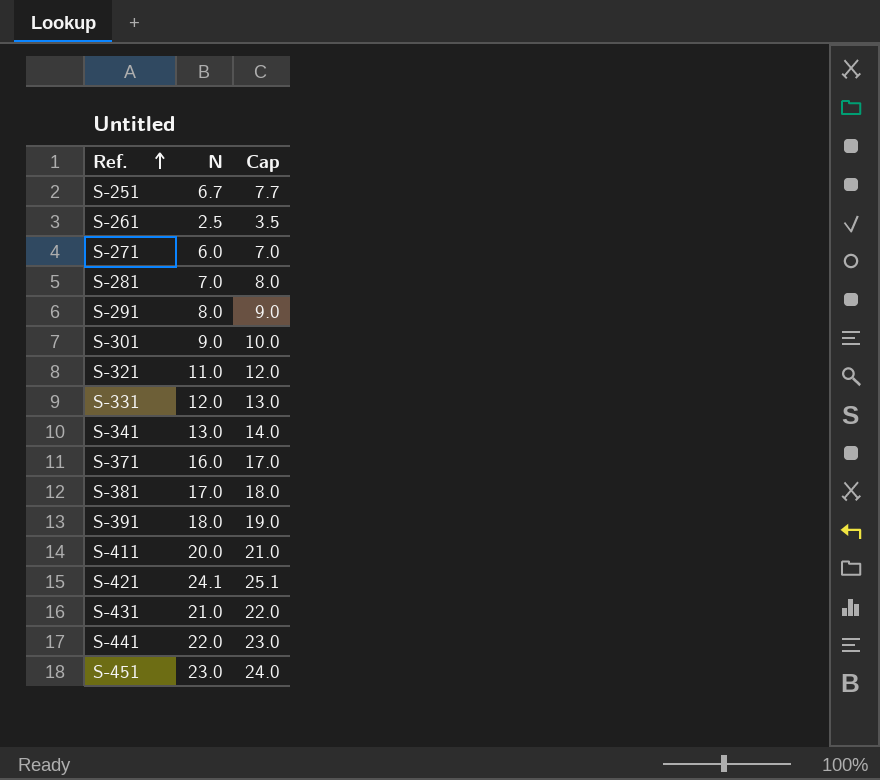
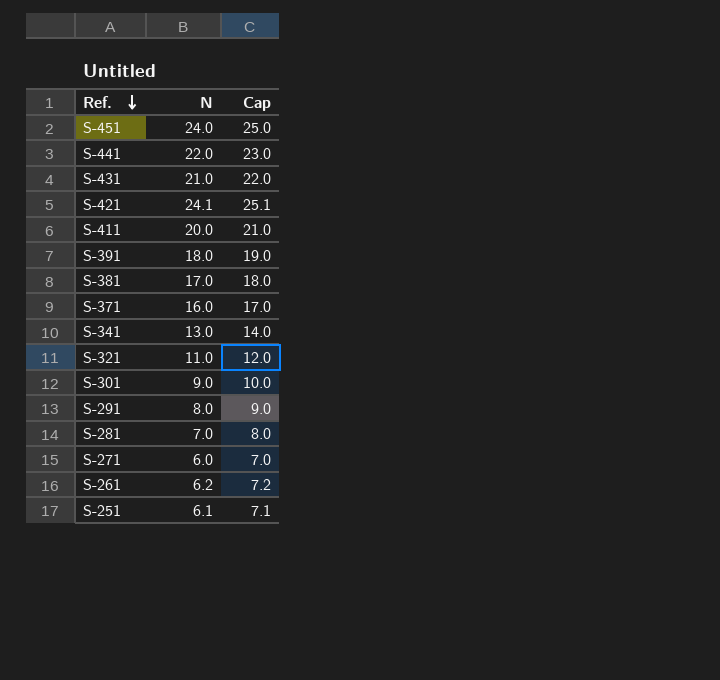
row order: Ref. ascending -> Ref. descending
row S-331: 12.0 | 13.0 -> none
S-451 | N: 23.0 -> 24.0
S-451 | Cap: 24.0 -> 25.0
S-261 | N: 2.5 -> 6.2
S-261 | Cap: 3.5 -> 7.2
S-251 | N: 6.7 -> 6.1
S-251 | Cap: 7.7 -> 7.1

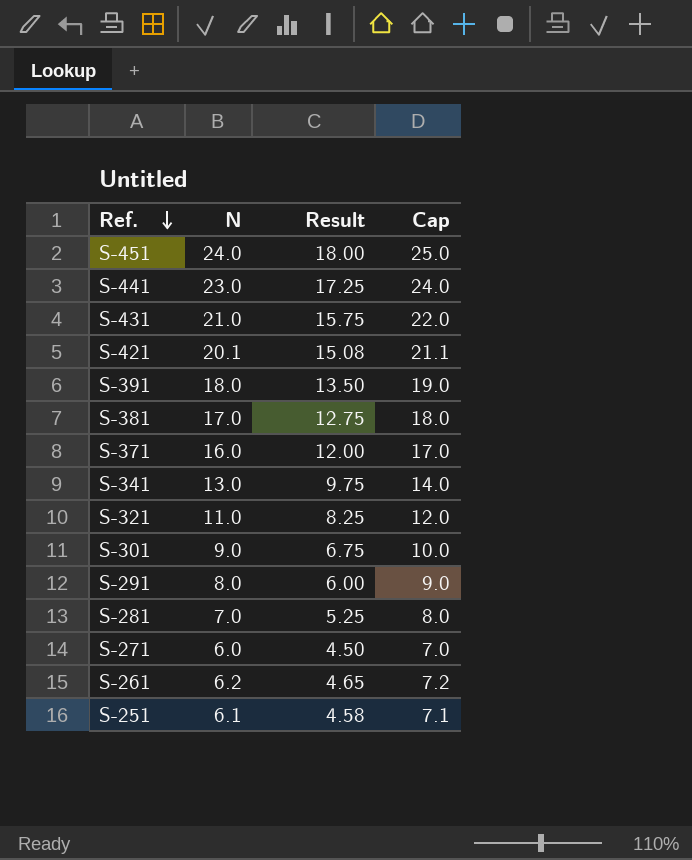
column Result | formula: none -> [N] * 0.75
row S-411: 20.0 | 21.0 -> none
S-441 | N: 22.0 -> 23.0
S-441 | Cap: 23.0 -> 24.0
S-421 | N: 24.1 -> 20.1
S-421 | Cap: 25.1 -> 21.1

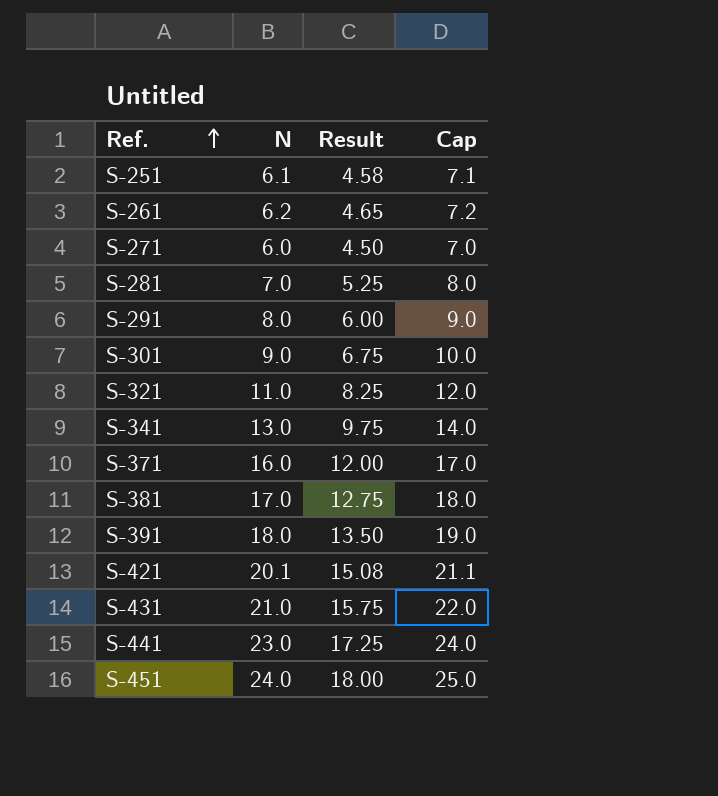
row order: Ref. descending -> Ref. ascending

